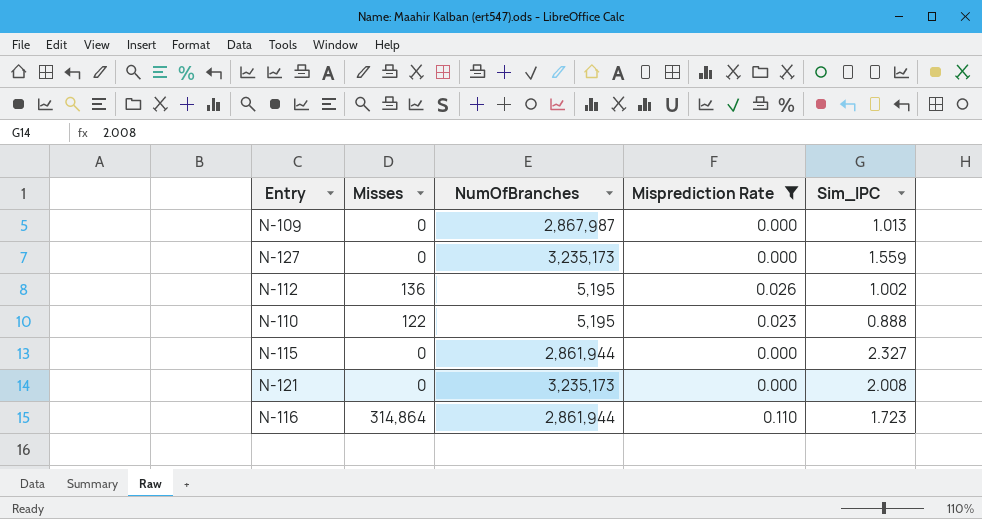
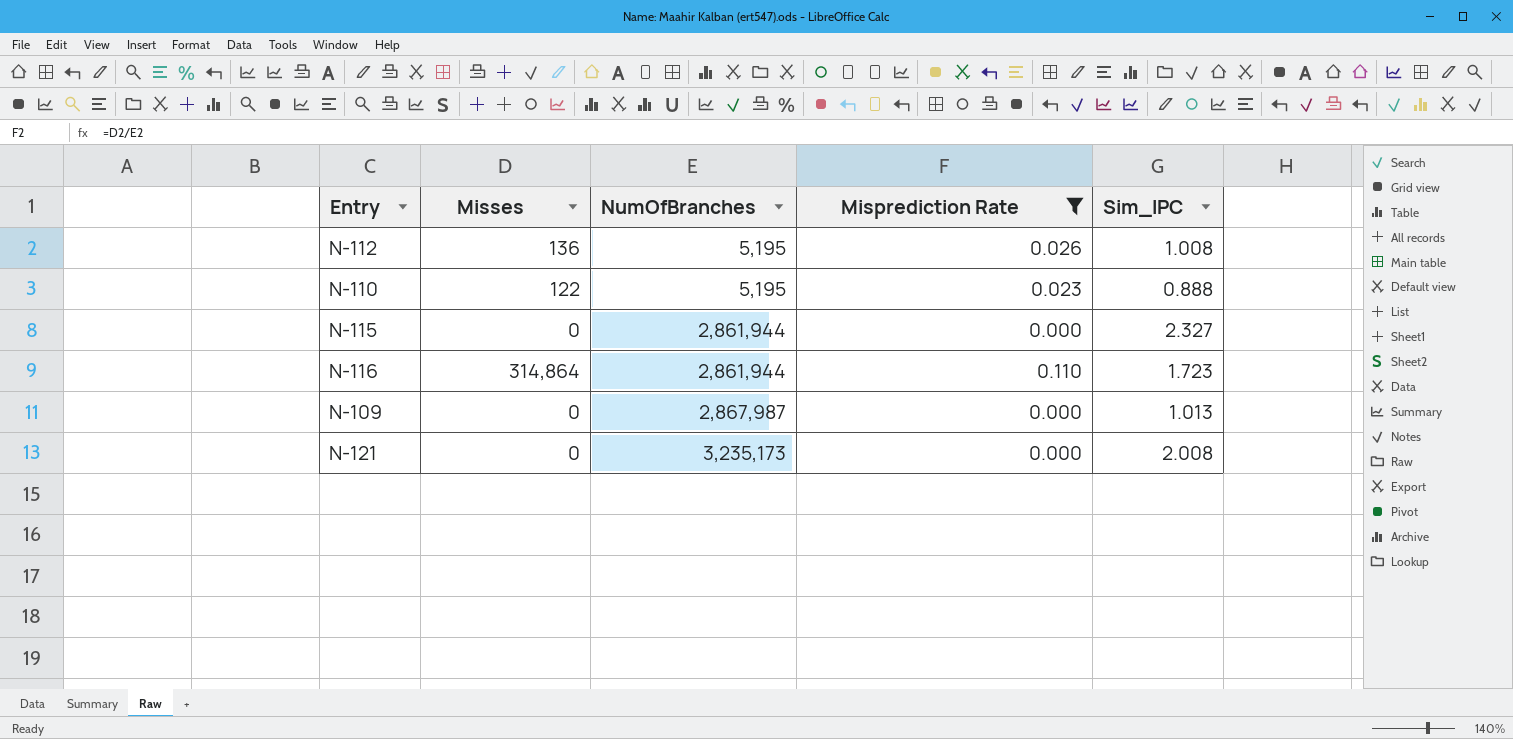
row order: none -> NumOfBranches ascending
row N-127: 0 | 3,235,173 | 0.000 | 1.559 -> none
N-112 | Sim_IPC: 1.002 -> 1.008

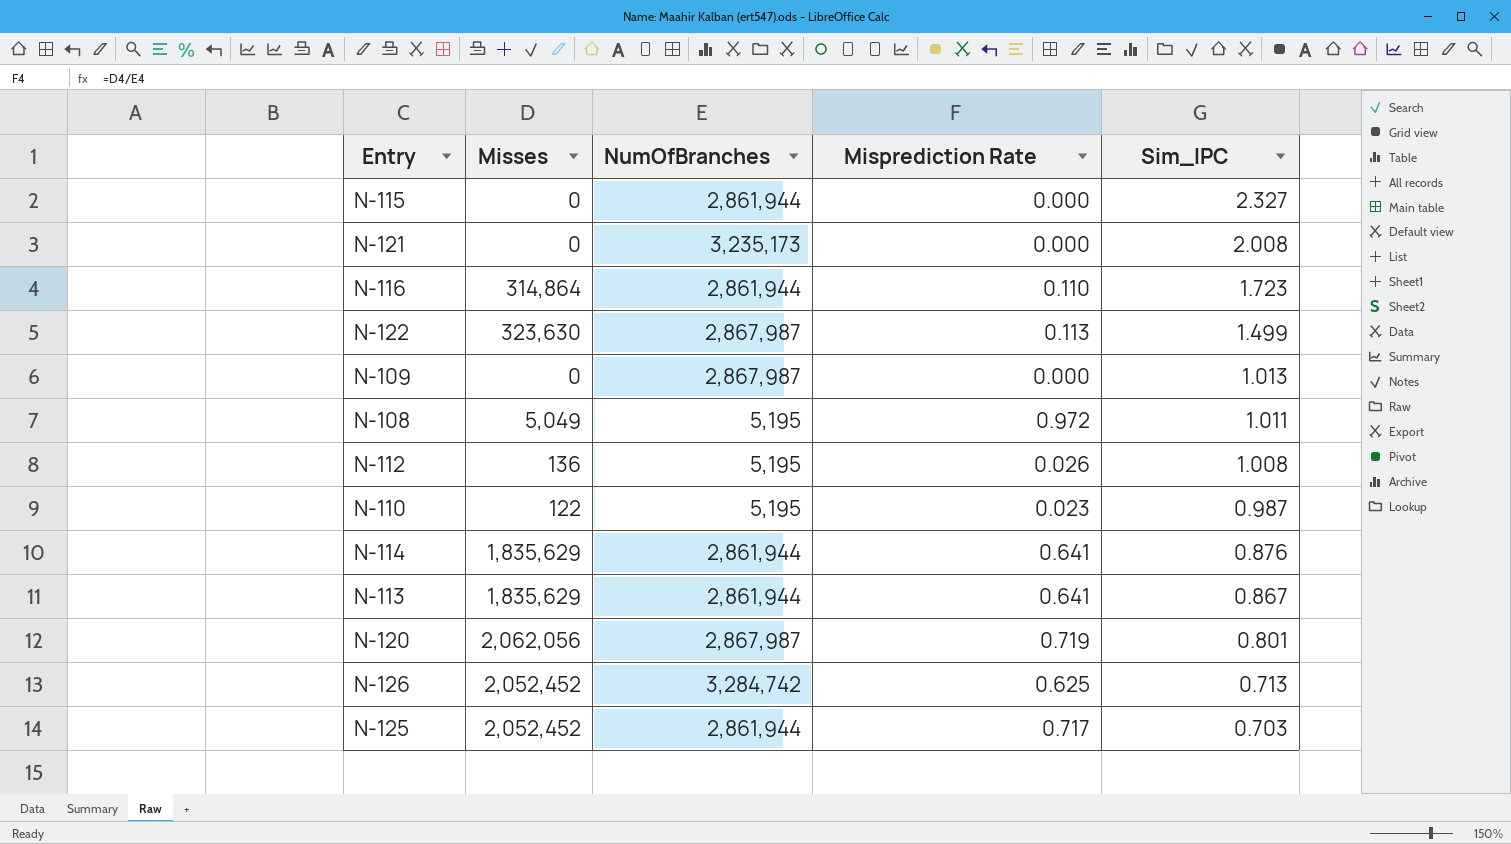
filter: Misprediction Rate <= 0.110 -> none
row order: NumOfBranches ascending -> Sim_IPC descending
N-110 | Sim_IPC: 0.888 -> 0.987

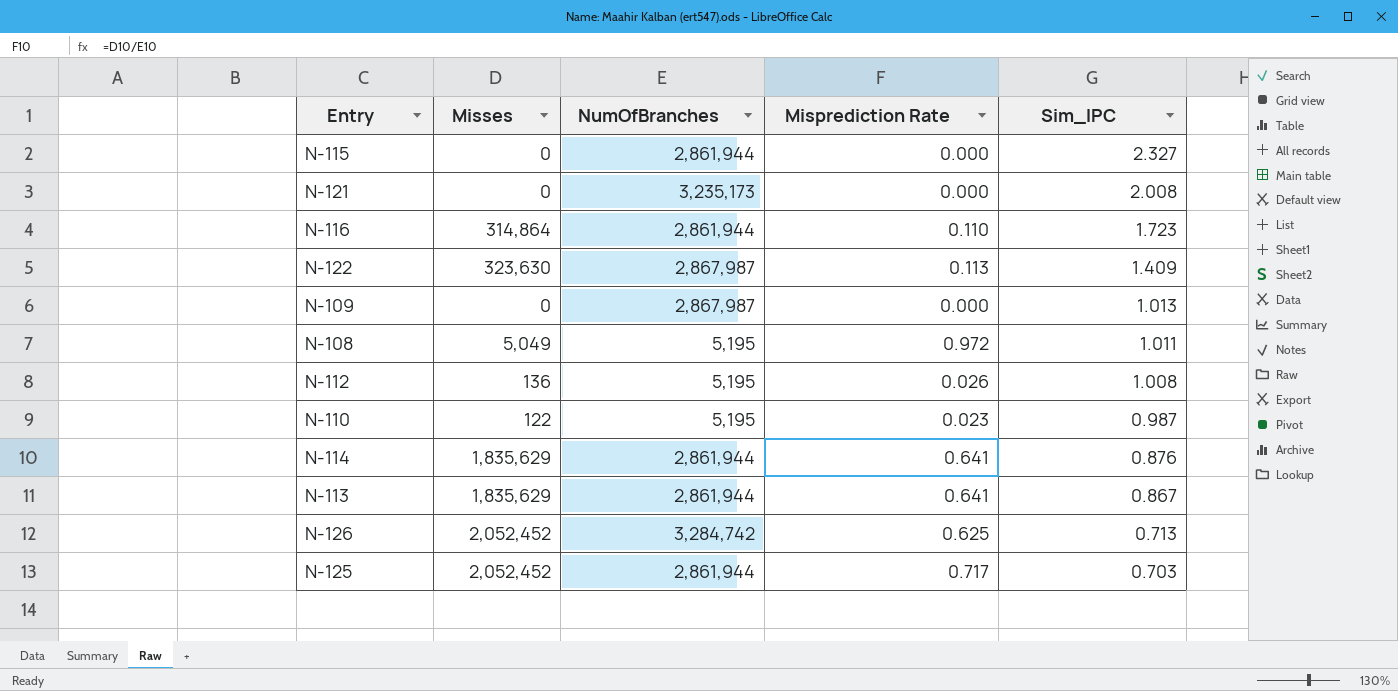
row N-120: 2,062,056 | 2,867,987 | 0.719 | 0.801 -> none
N-122 | Sim_IPC: 1.499 -> 1.409

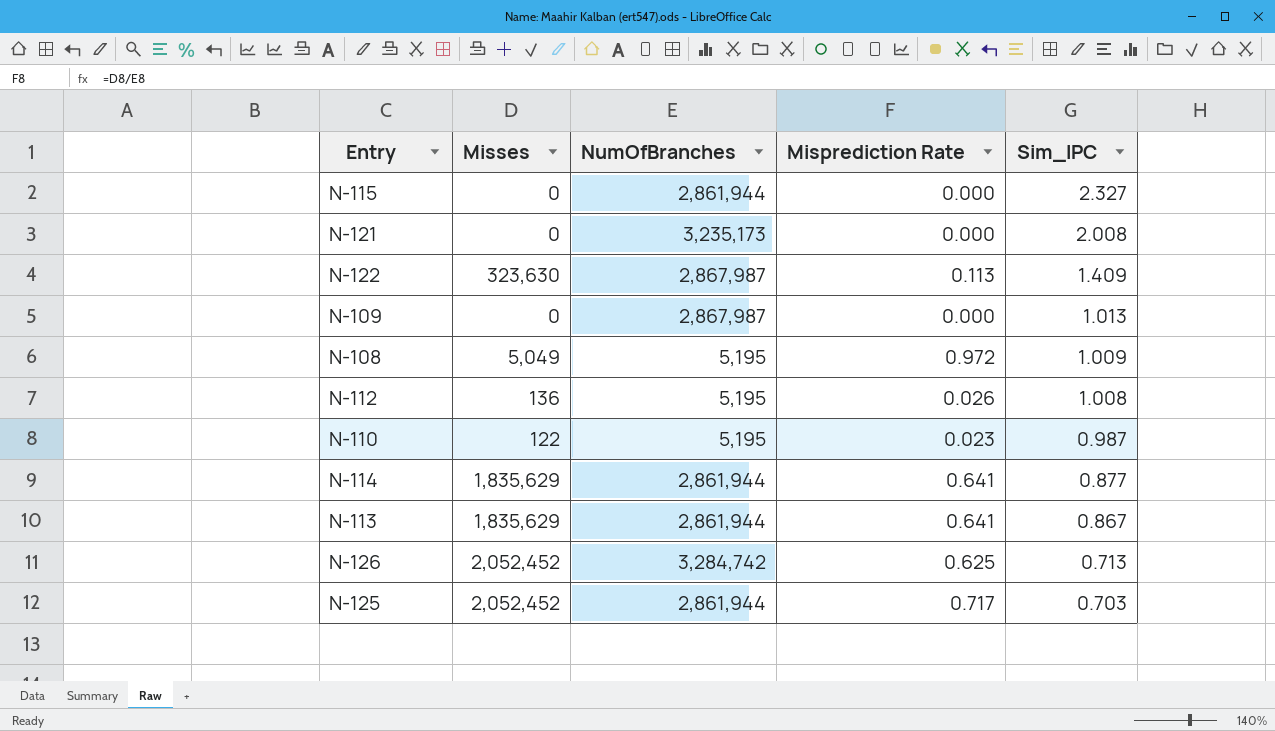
row N-116: 314,864 | 2,861,944 | 0.110 | 1.723 -> none
N-108 | Sim_IPC: 1.011 -> 1.009
N-114 | Sim_IPC: 0.876 -> 0.877

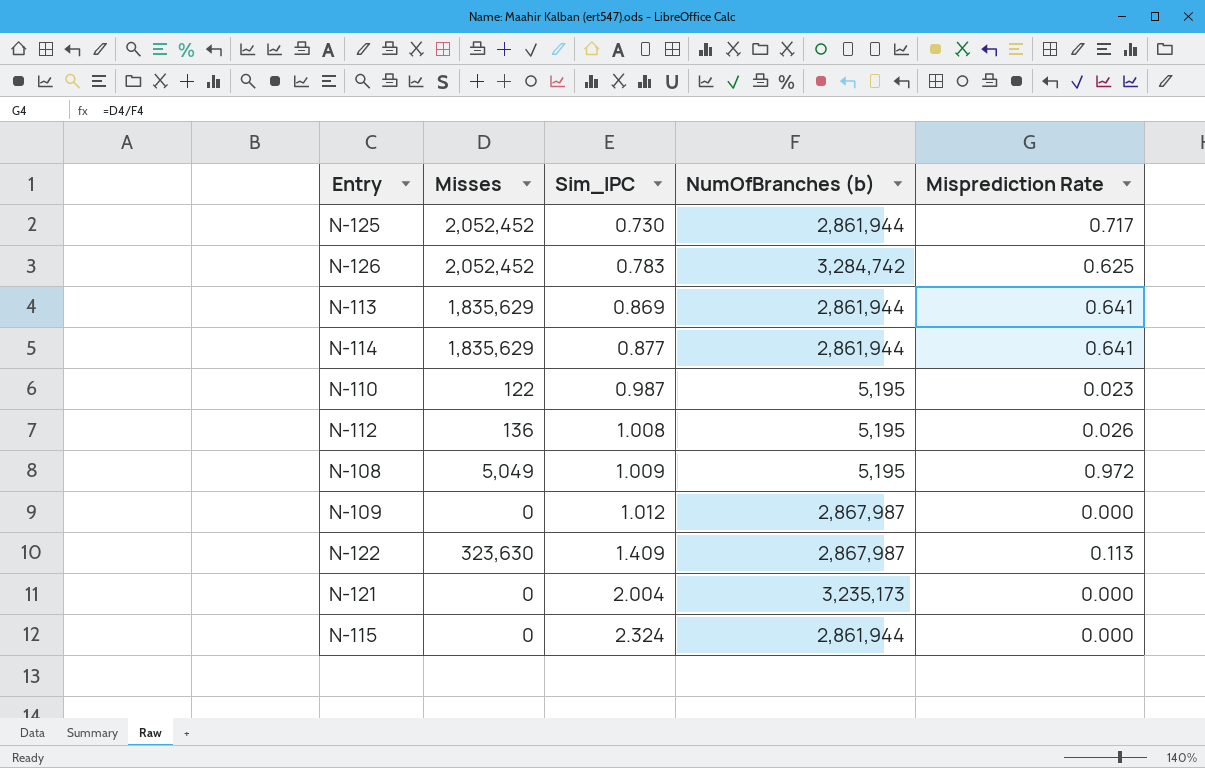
row order: Sim_IPC descending -> Sim_IPC ascending
column Sim_IPC | position: 5 -> 3
column name: NumOfBranches -> NumOfBranches (b)
N-125 | Sim_IPC: 0.703 -> 0.730
N-126 | Sim_IPC: 0.713 -> 0.783
N-113 | Sim_IPC: 0.867 -> 0.869
N-109 | Sim_IPC: 1.013 -> 1.012
N-121 | Sim_IPC: 2.008 -> 2.004
N-115 | Sim_IPC: 2.327 -> 2.324

